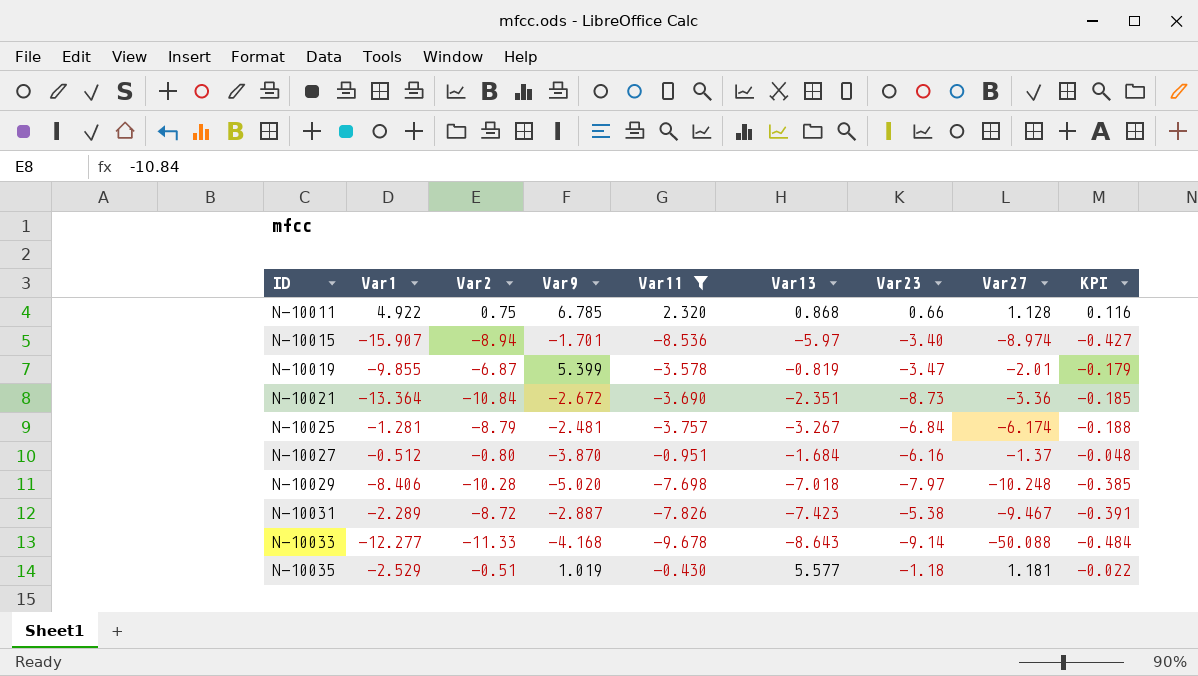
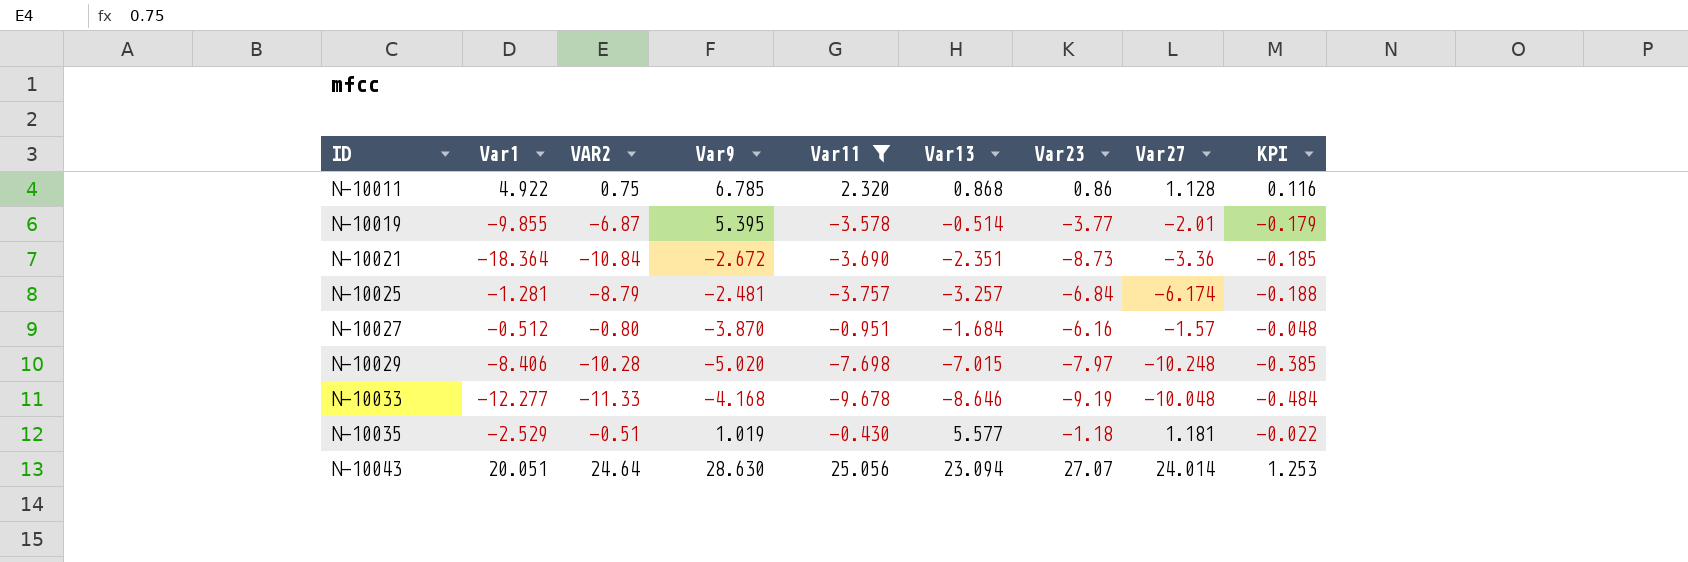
column name: Var2 -> VAR2
row N-10015: -15.907 | -8.94 | -1.701 | -8.536 | -5.97 | -3.40 | -8.974 | -0.427 -> none
row N-10031: -2.289 | -8.72 | -2.887 | -7.826 | -7.423 | -5.38 | -9.467 | -0.391 -> none
N-10011 | Var23: 0.66 -> 0.86
N-10019 | Var9: 5.399 -> 5.395
N-10019 | Var13: -0.819 -> -0.514
N-10019 | Var23: -3.47 -> -3.77
N-10021 | Var1: -13.364 -> -18.364
N-10025 | Var13: -3.267 -> -3.257
N-10027 | Var27: -1.37 -> -1.57
N-10029 | Var13: -7.018 -> -7.015
N-10033 | Var13: -8.643 -> -8.646
N-10033 | Var23: -9.14 -> -9.19
N-10033 | Var27: -50.088 -> -10.048
row N-10043: none -> 20.051 | 24.64 | 28.630 | 25.056 | 23.094 | 27.07 | 24.014 | 1.253

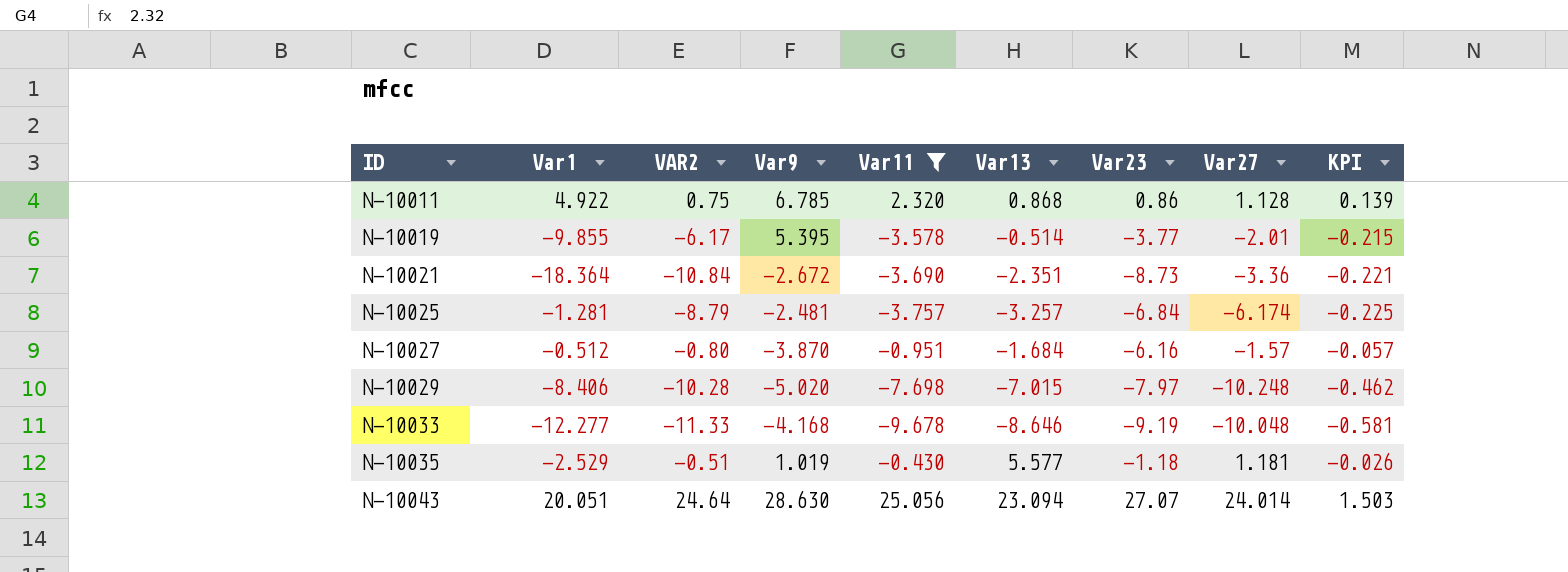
column KPI | formula: [Var11] * 0.05 -> [Var11] * 0.06
N-10019 | VAR2: -6.87 -> -6.17

